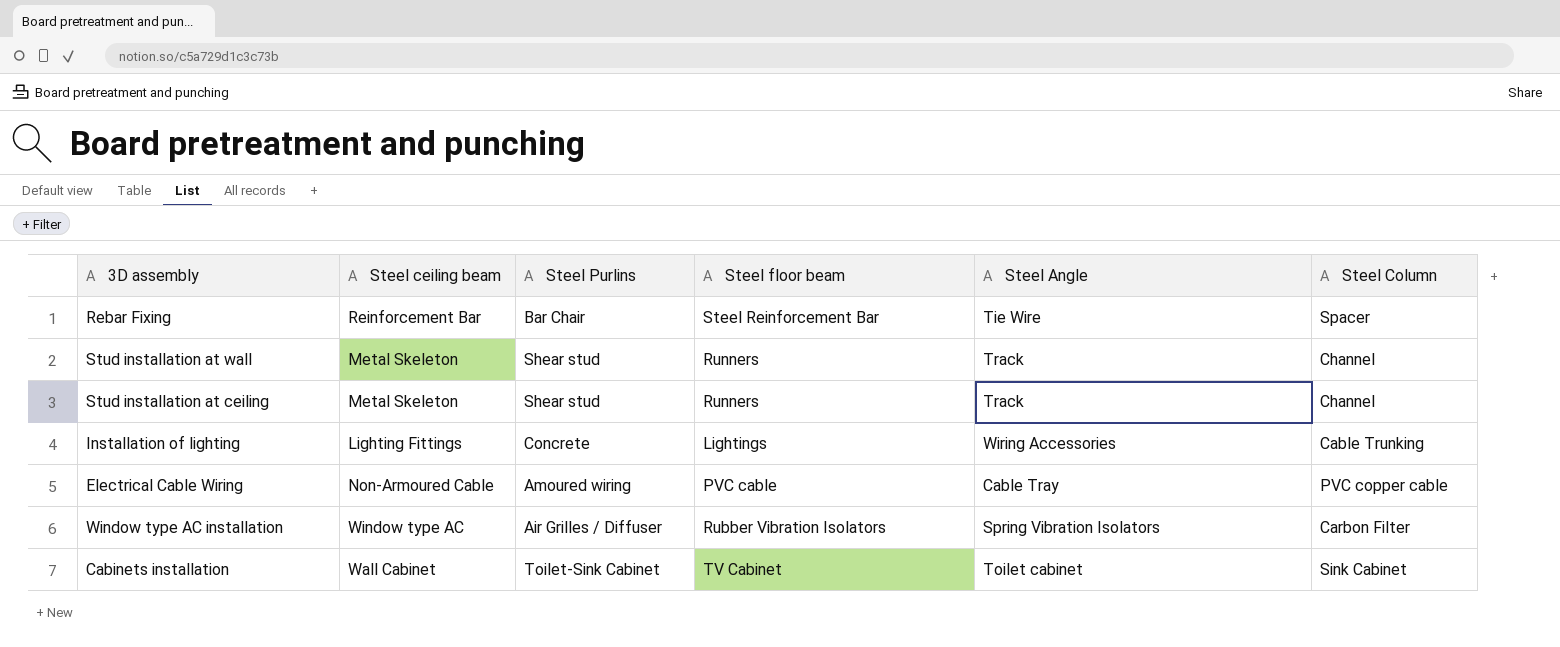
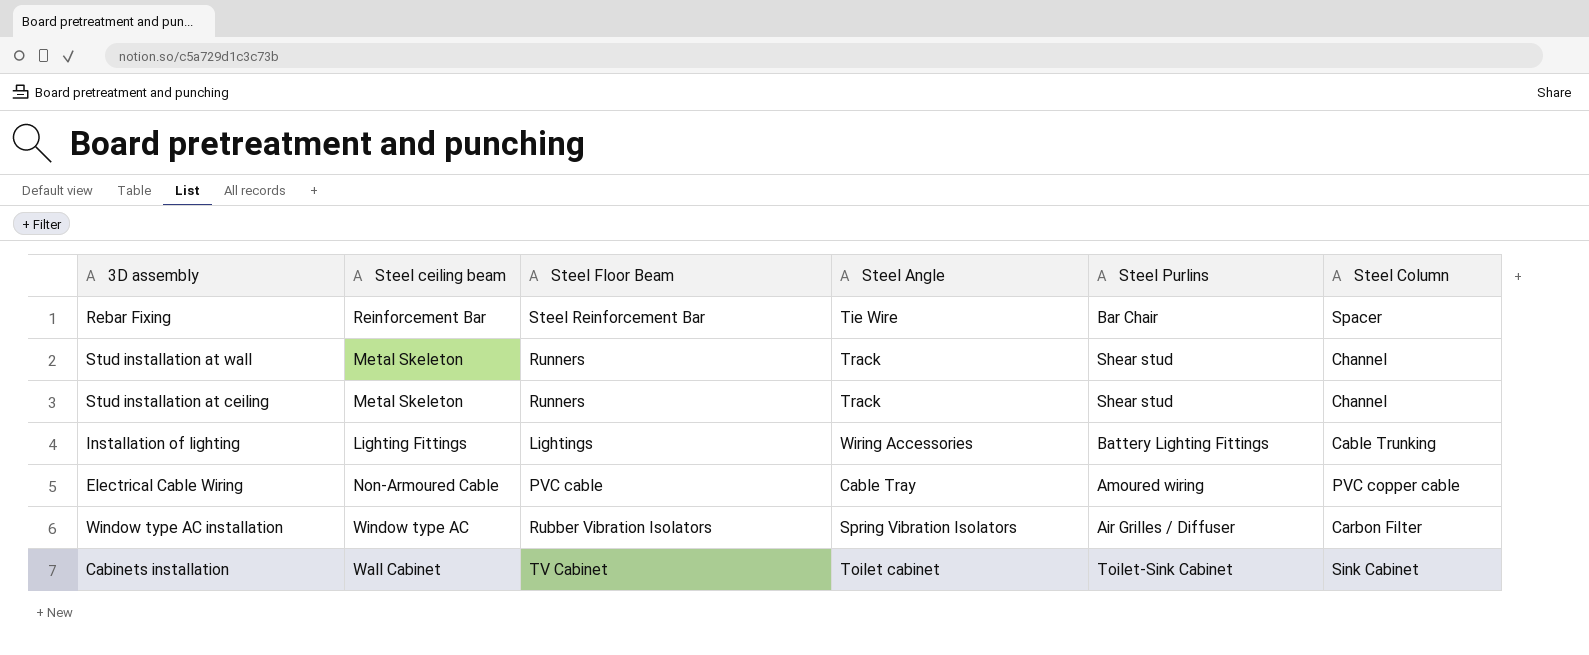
column name: Steel floor beam -> Steel Floor Beam
column Steel Purlins | position: 3 -> 5
Installation of lighting | Steel Purlins: Concrete -> Battery Lighting Fittings

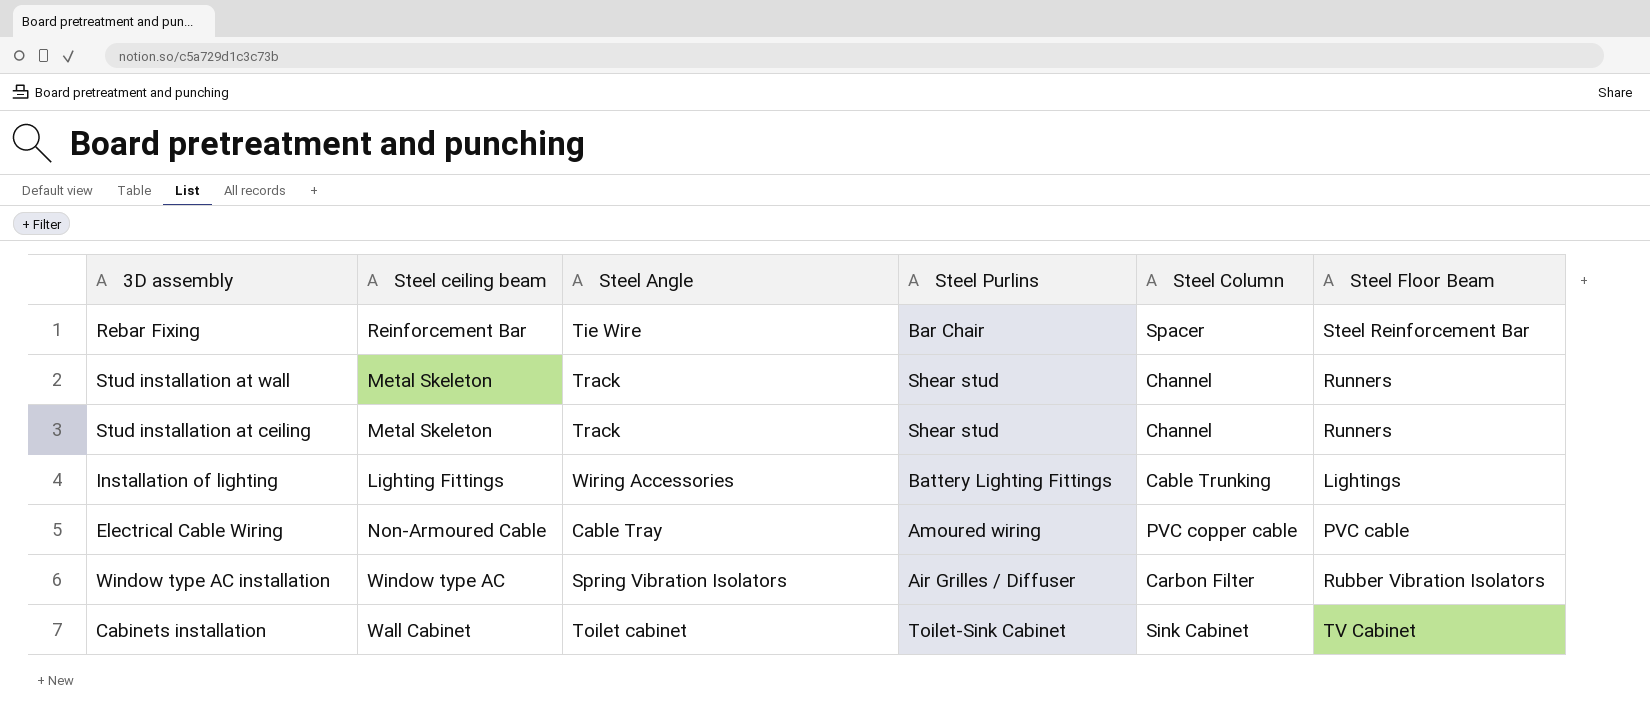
column Steel Floor Beam | position: 3 -> 6

